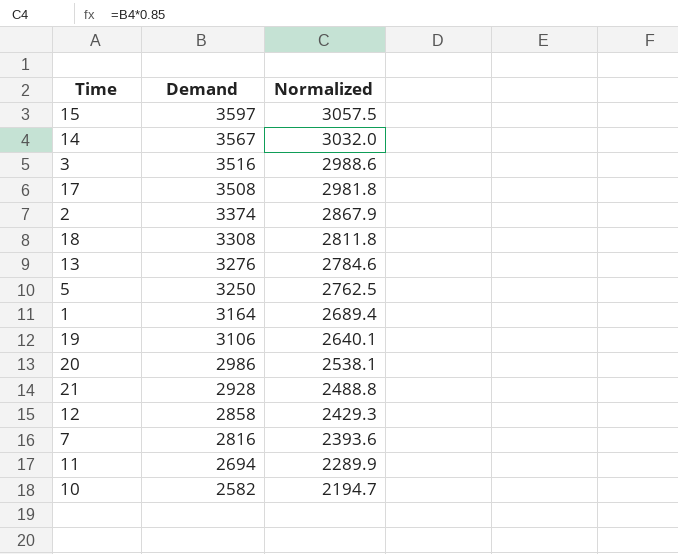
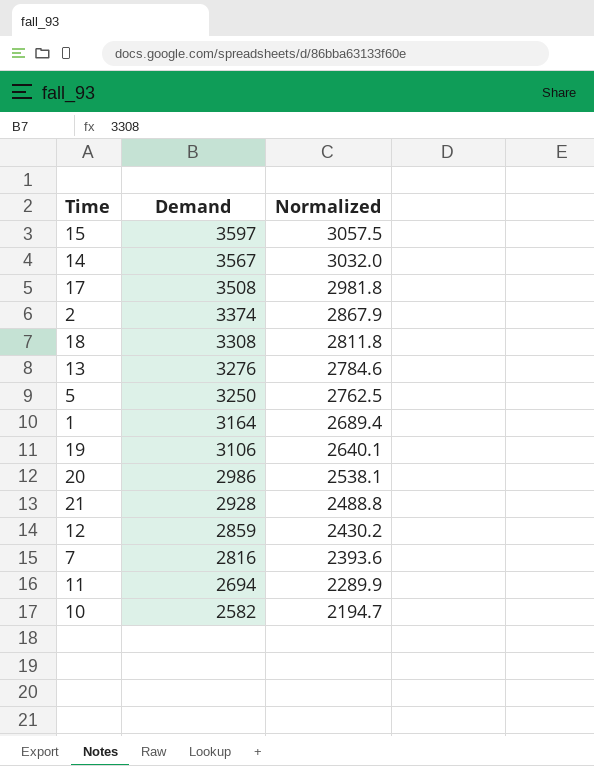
row 3: 3516 | 2988.6 -> none
12 | Demand: 2858 -> 2859
12 | Normalized: 2429.3 -> 2430.2

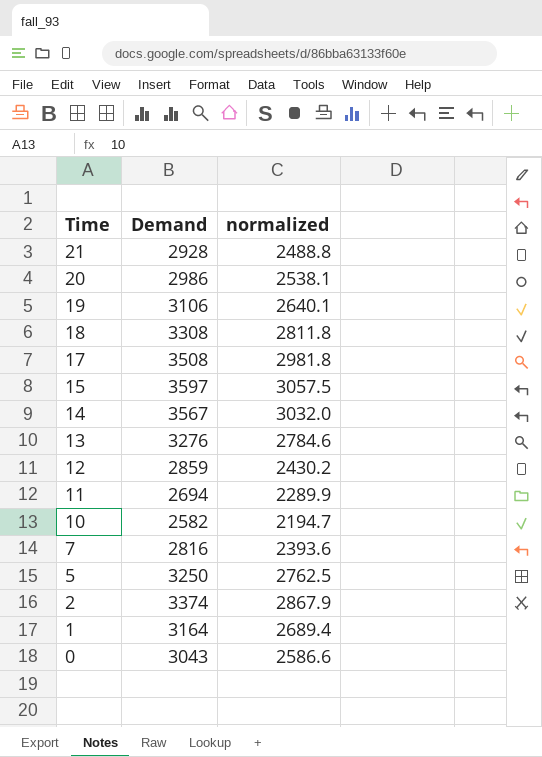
row order: Demand descending -> Time descending
column name: Normalized -> normalized
row 0: none -> 3043 | 2586.6

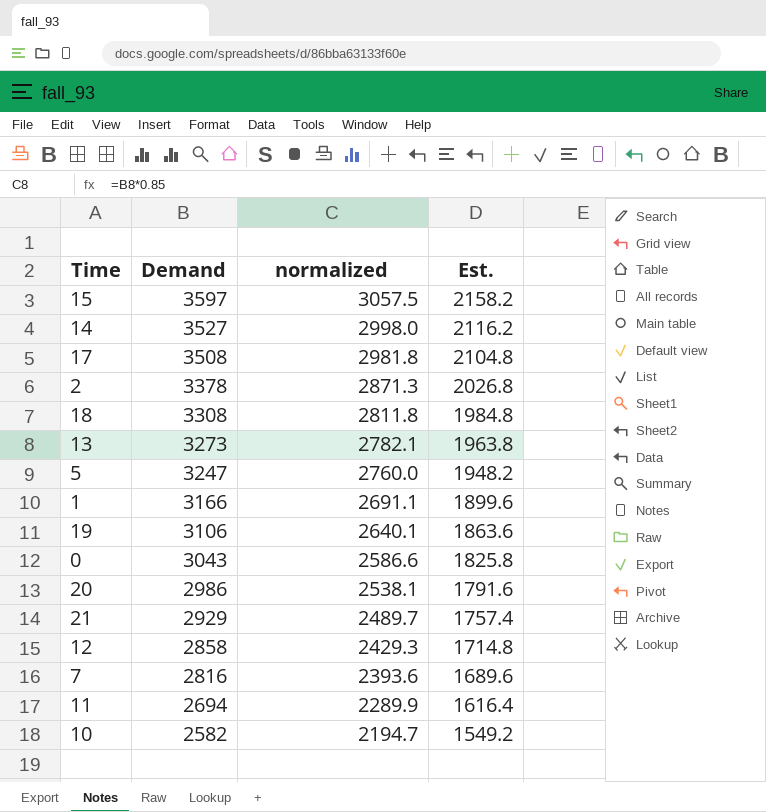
row order: Time descending -> Demand descending
column Est. | formula: none -> [Demand] * 0.6
14 | Demand: 3567 -> 3527
14 | normalized: 3032.0 -> 2998.0
2 | Demand: 3374 -> 3378
2 | normalized: 2867.9 -> 2871.3
13 | Demand: 3276 -> 3273
13 | normalized: 2784.6 -> 2782.1
5 | Demand: 3250 -> 3247
5 | normalized: 2762.5 -> 2760.0
1 | Demand: 3164 -> 3166
1 | normalized: 2689.4 -> 2691.1
21 | Demand: 2928 -> 2929
21 | normalized: 2488.8 -> 2489.7
12 | Demand: 2859 -> 2858
12 | normalized: 2430.2 -> 2429.3

